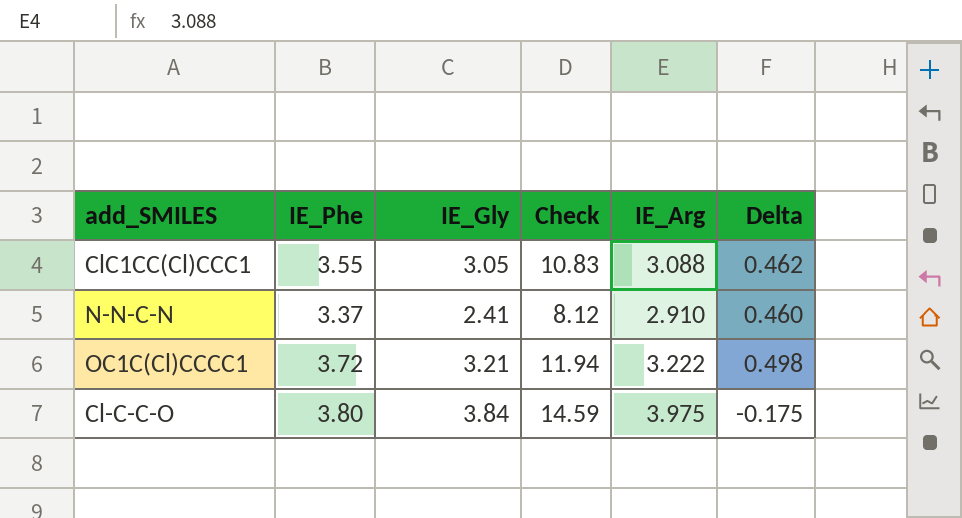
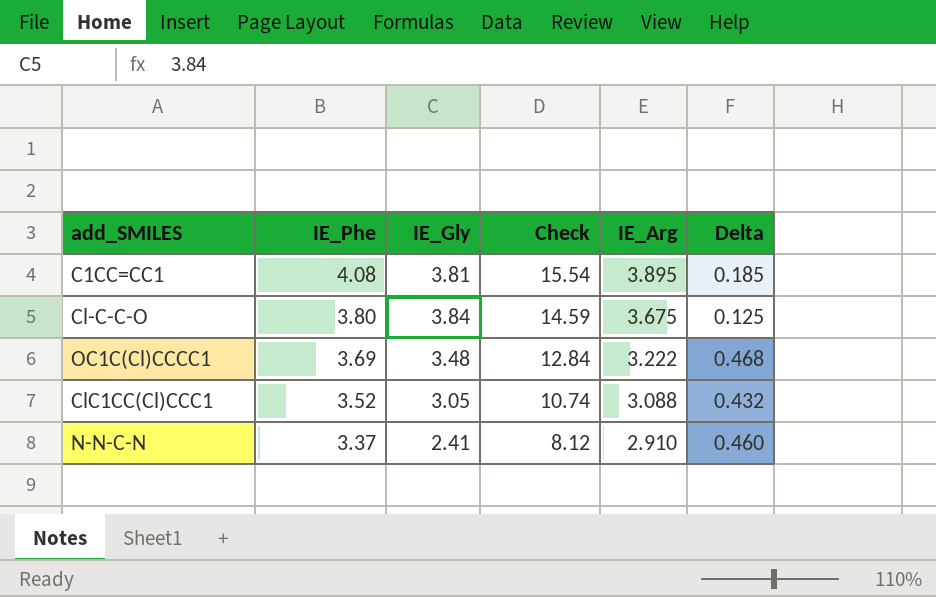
row order: none -> IE_Phe descending
row C1CC=CC1: none -> 4.08 | 3.81 | 15.54 | 3.895 | 0.185
Cl-C-C-O | IE_Arg: 3.975 -> 3.675
Cl-C-C-O | Delta: -0.175 -> 0.125
OC1C(Cl)CCCC1 | IE_Phe: 3.72 -> 3.69
OC1C(Cl)CCCC1 | IE_Gly: 3.21 -> 3.48
OC1C(Cl)CCCC1 | Check: 11.94 -> 12.84
OC1C(Cl)CCCC1 | Delta: 0.498 -> 0.468
ClC1CC(Cl)CCC1 | IE_Phe: 3.55 -> 3.52
ClC1CC(Cl)CCC1 | Check: 10.83 -> 10.74
ClC1CC(Cl)CCC1 | Delta: 0.462 -> 0.432

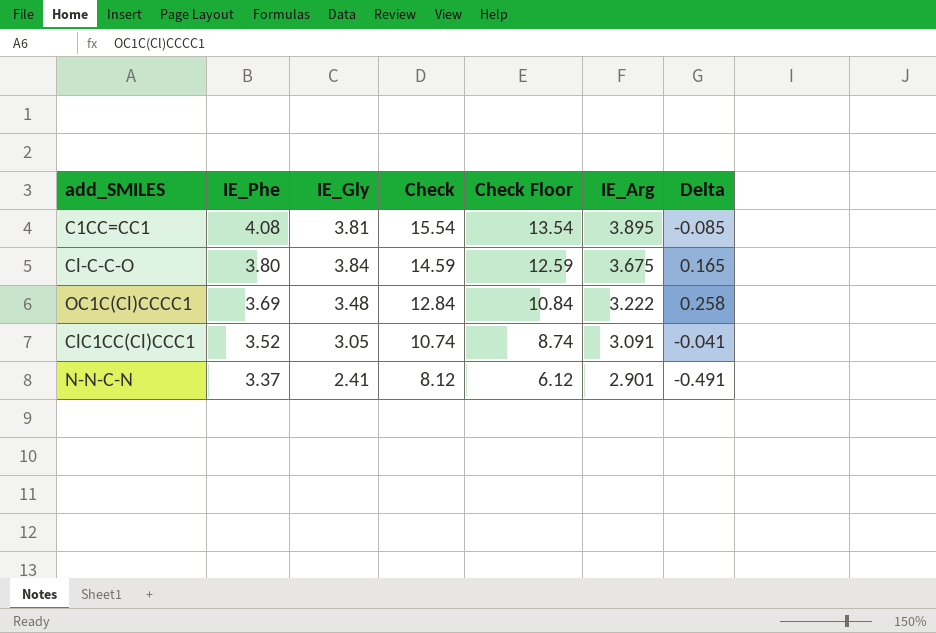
column Check Floor | formula: none -> [Check] - 2
column Delta | formula: [IE_Phe] - [IE_Arg] -> [IE_Gly] - [IE_Arg]
ClC1CC(Cl)CCC1 | IE_Arg: 3.088 -> 3.091
N-N-C-N | IE_Arg: 2.910 -> 2.901

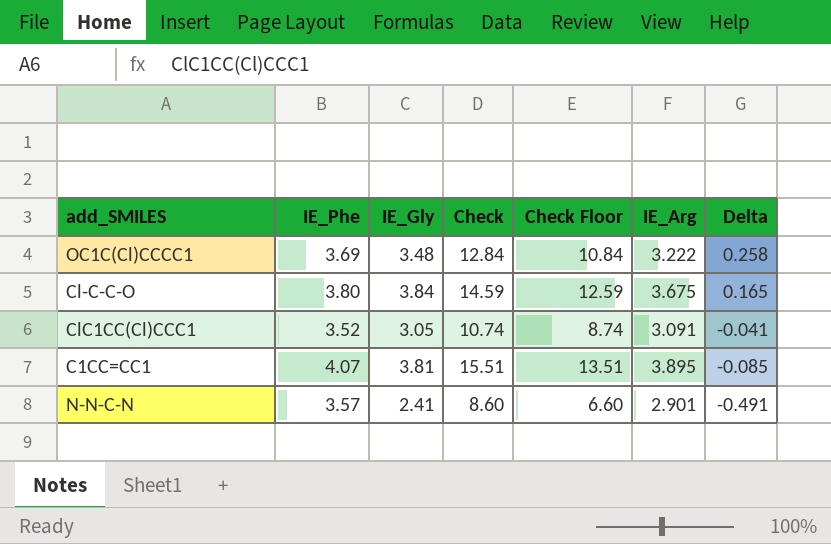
row order: IE_Phe descending -> Delta descending
C1CC=CC1 | IE_Phe: 4.08 -> 4.07
C1CC=CC1 | Check: 15.54 -> 15.51
C1CC=CC1 | Check Floor: 13.54 -> 13.51
N-N-C-N | IE_Phe: 3.37 -> 3.57
N-N-C-N | Check: 8.12 -> 8.60
N-N-C-N | Check Floor: 6.12 -> 6.60

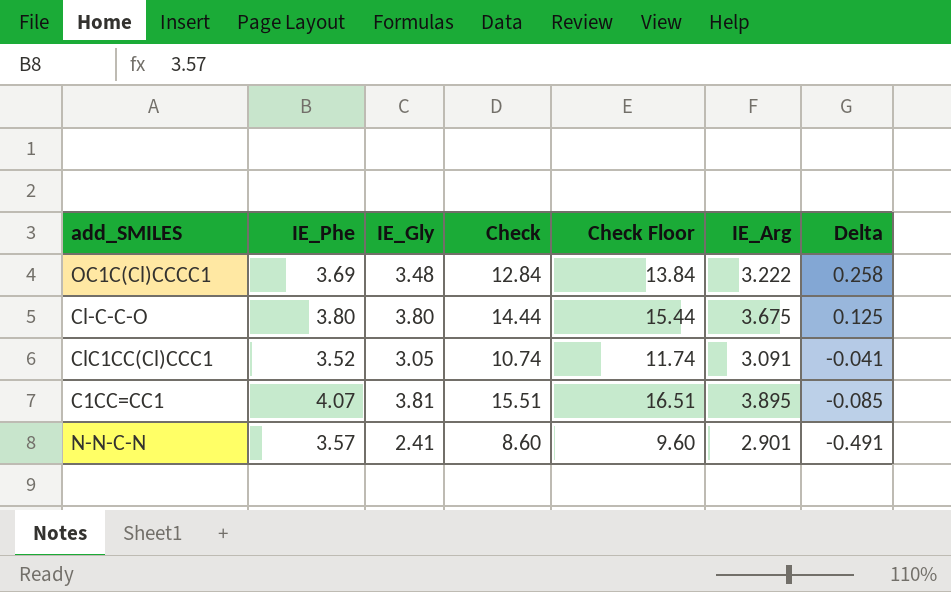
column Check Floor | formula: [Check] - 2 -> [Check] + 1
Cl-C-C-O | IE_Gly: 3.84 -> 3.80
Cl-C-C-O | Check: 14.59 -> 14.44
Cl-C-C-O | Delta: 0.165 -> 0.125

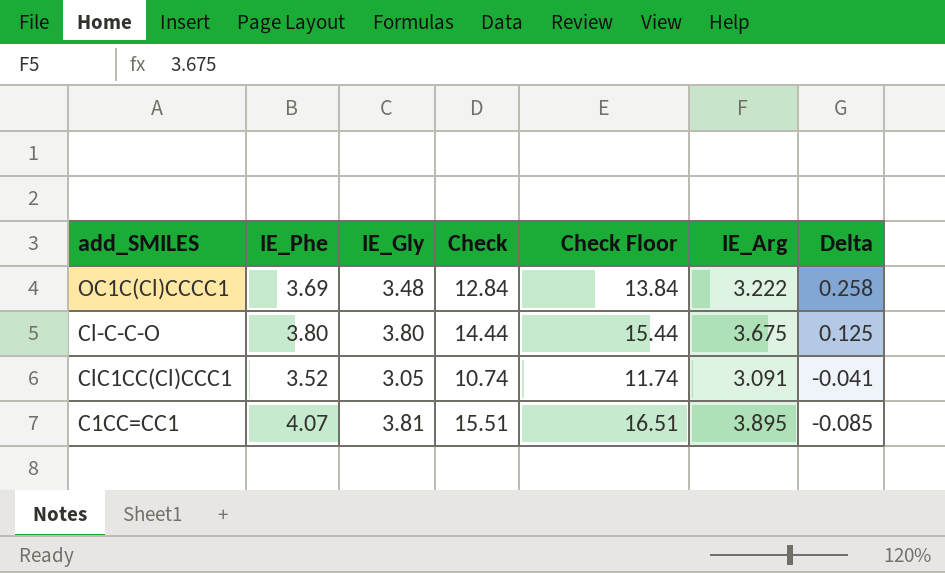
row N-N-C-N: 3.57 | 2.41 | 8.60 | 9.60 | 2.901 | -0.491 -> none

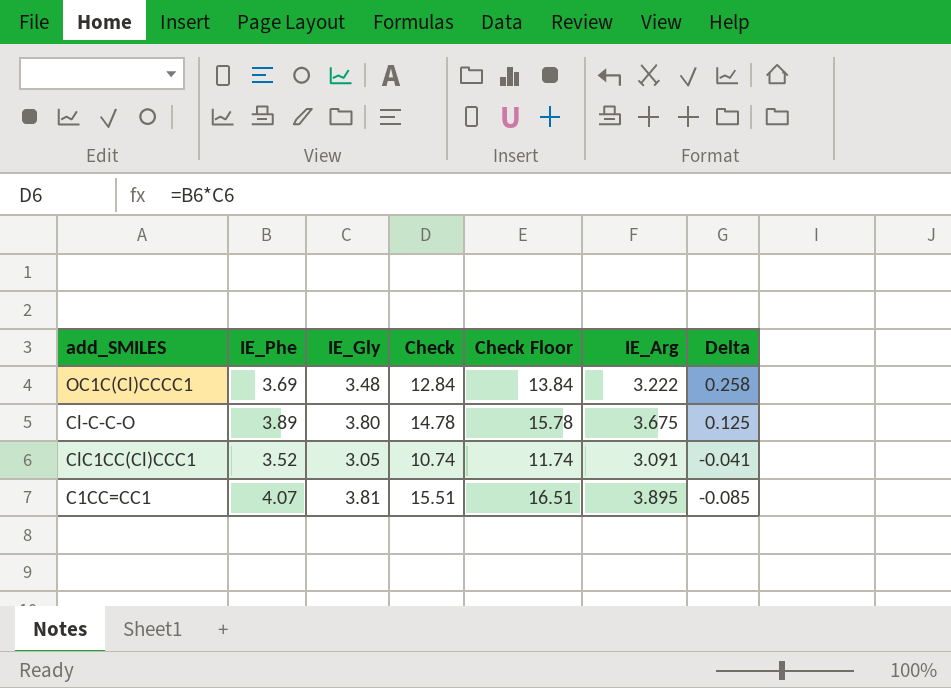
Cl-C-C-O | IE_Phe: 3.80 -> 3.89
Cl-C-C-O | Check: 14.44 -> 14.78
Cl-C-C-O | Check Floor: 15.44 -> 15.78

